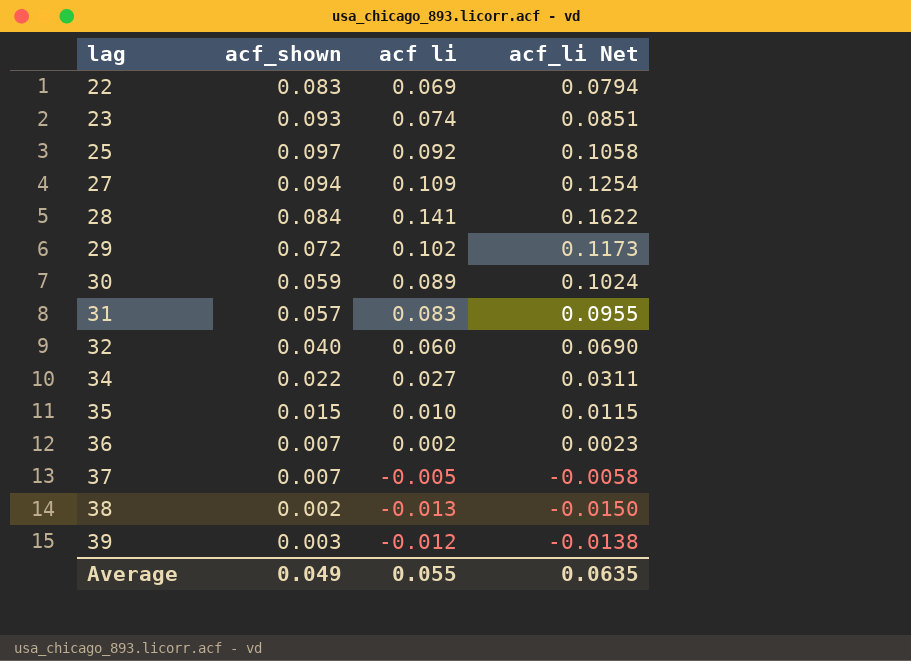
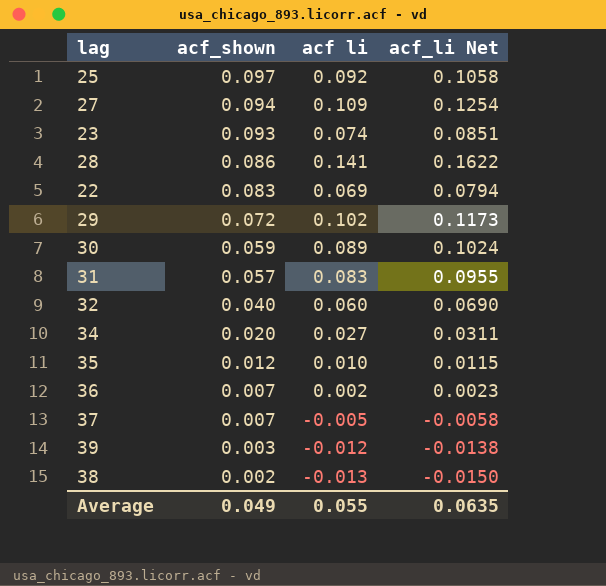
row order: lag ascending -> acf_shown descending
28 | acf_shown: 0.084 -> 0.086
34 | acf_shown: 0.022 -> 0.020
35 | acf_shown: 0.015 -> 0.012

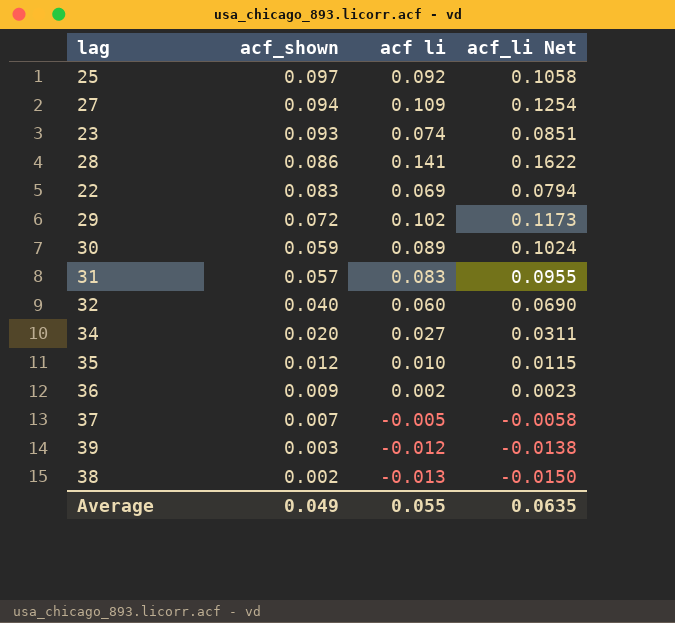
36 | acf_shown: 0.007 -> 0.009

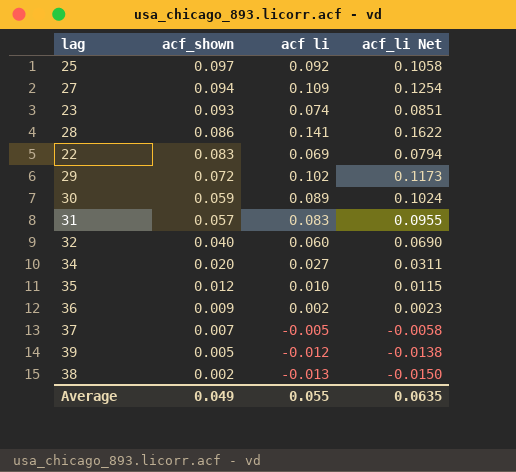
39 | acf_shown: 0.003 -> 0.005

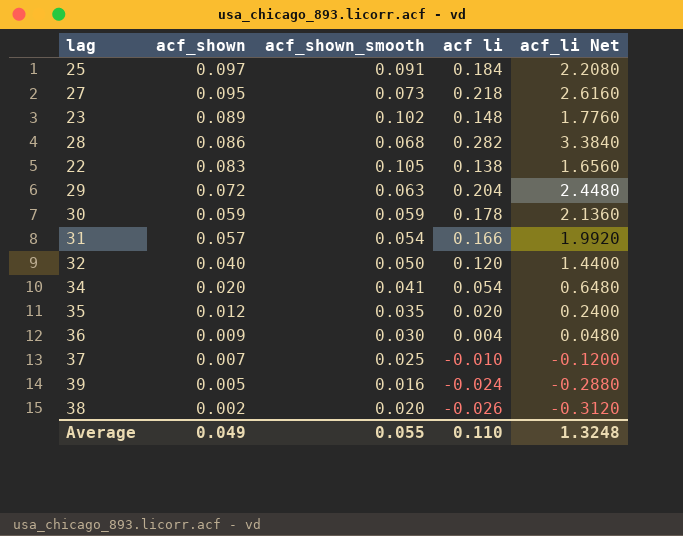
column acf_shown_smooth | position: none -> 3
column acf_li Net | formula: [acf li] * 1.15 -> [acf li] * 12
25 | acf li: 0.092 -> 0.184
27 | acf_shown: 0.094 -> 0.095
27 | acf li: 0.109 -> 0.218
23 | acf_shown: 0.093 -> 0.089
23 | acf li: 0.074 -> 0.148
28 | acf li: 0.141 -> 0.282
22 | acf li: 0.069 -> 0.138
29 | acf li: 0.102 -> 0.204
30 | acf li: 0.089 -> 0.178
31 | acf li: 0.083 -> 0.166
32 | acf li: 0.060 -> 0.120
34 | acf li: 0.027 -> 0.054
35 | acf li: 0.010 -> 0.020
36 | acf li: 0.002 -> 0.004
37 | acf li: -0.005 -> -0.010
39 | acf li: -0.012 -> -0.024
38 | acf li: -0.013 -> -0.026
Average | acf li: 0.055 -> 0.110
Average | acf_li Net: 0.0635 -> 1.3248

